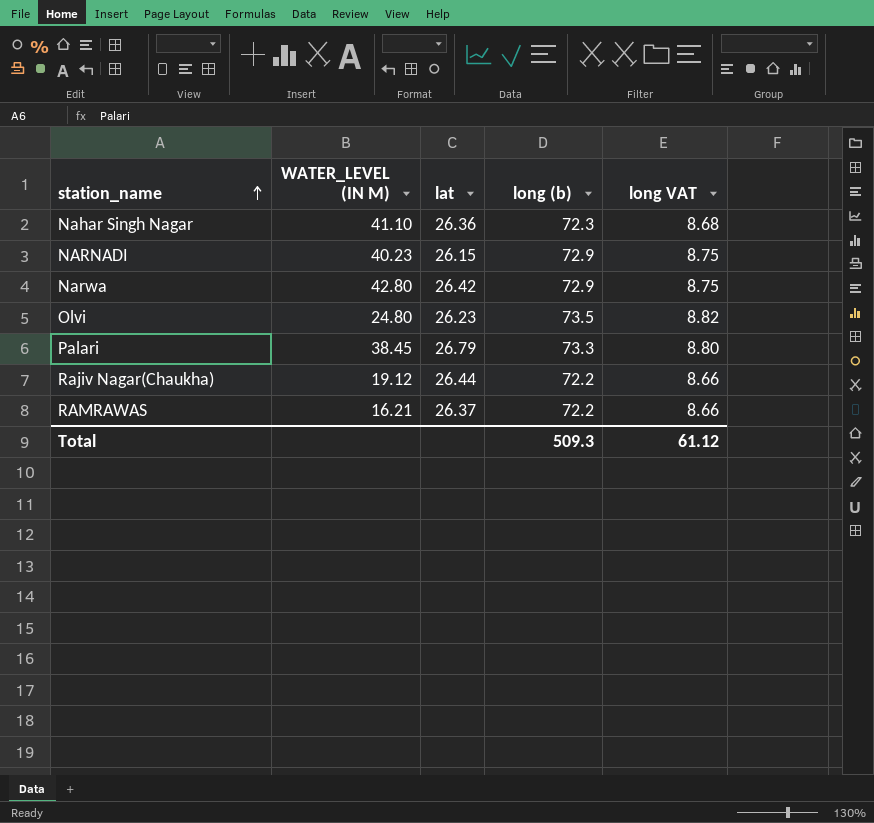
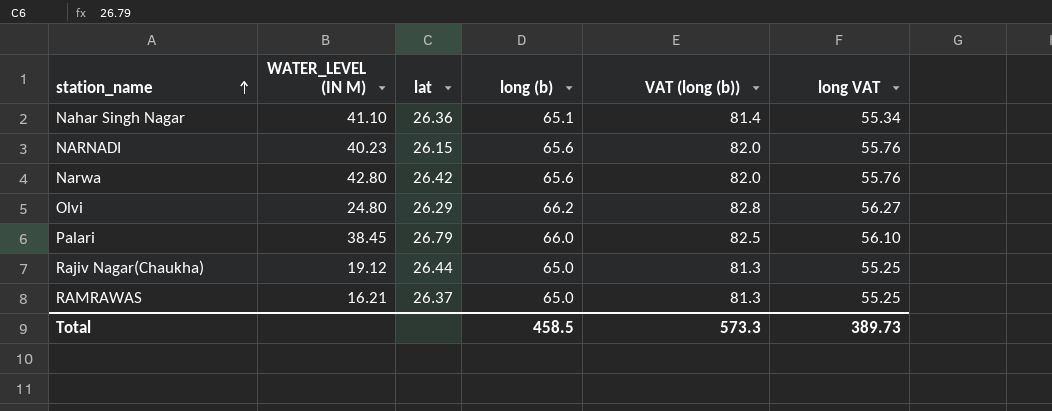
column VAT (long (b)) | formula: none -> [long (b)] * 1.25
column long VAT | formula: [long (b)] * 0.12 -> [long (b)] * 0.85
Nahar Singh Nagar | long (b): 72.3 -> 65.1
NARNADI | long (b): 72.9 -> 65.6
Narwa | long (b): 72.9 -> 65.6
Olvi | lat: 26.23 -> 26.29
Olvi | long (b): 73.5 -> 66.2
Palari | long (b): 73.3 -> 66.0
Rajiv Nagar(Chaukha) | long (b): 72.2 -> 65.0
RAMRAWAS | long (b): 72.2 -> 65.0
Total | long (b): 509.3 -> 458.5
Total | long VAT: 61.12 -> 389.73

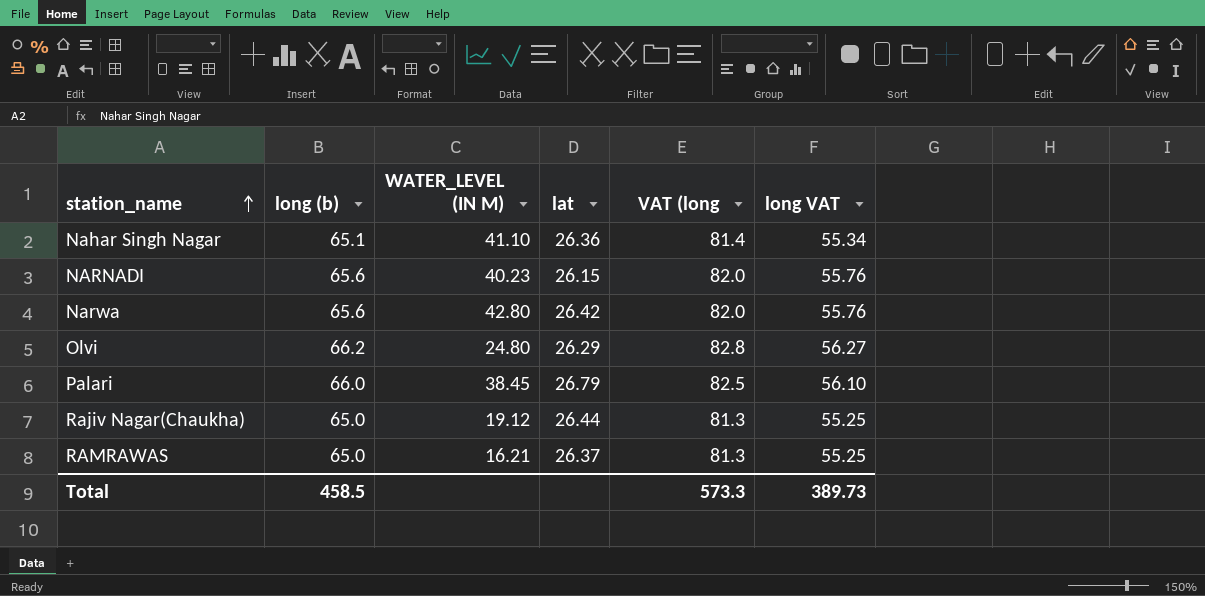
column long (b) | position: 4 -> 2
column name: VAT (long (b)) -> VAT (long

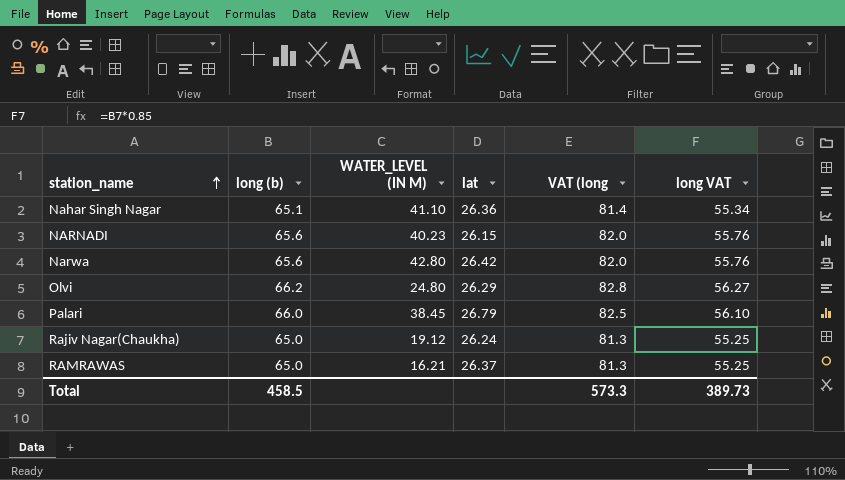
Rajiv Nagar(Chaukha) | lat: 26.44 -> 26.24

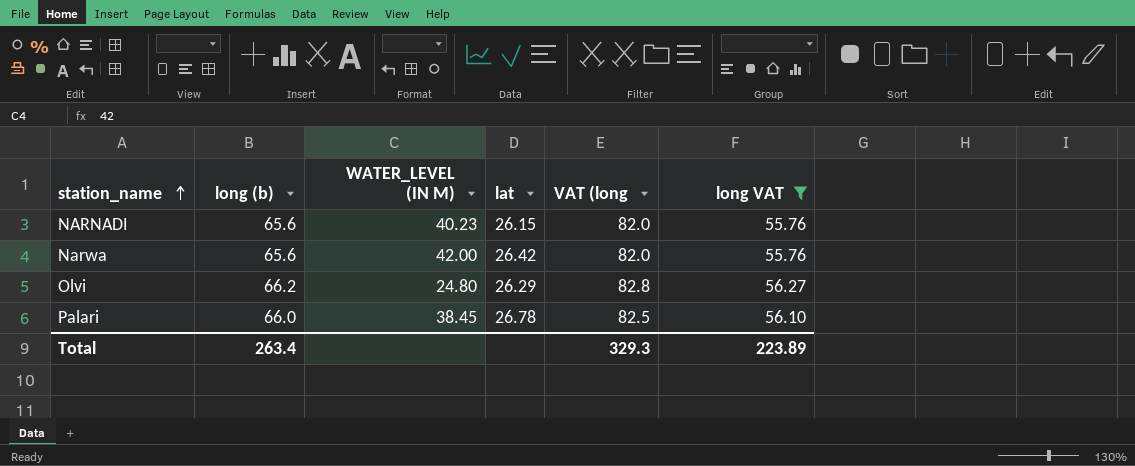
filter: none -> long VAT >= 55.76
Narwa | WATER_LEVEL (IN M): 42.80 -> 42.00
Palari | lat: 26.79 -> 26.78
Total | long (b): 458.5 -> 263.4
Total | VAT (long: 573.3 -> 329.3
Total | long VAT: 389.73 -> 223.89

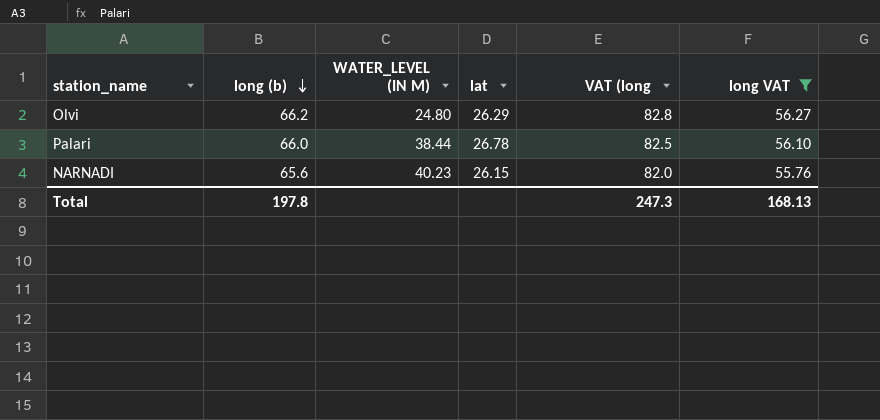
row order: station_name ascending -> long (b) descending
row Narwa: 65.6 | 42.00 | 26.42 | 82.0 | 55.76 -> none
Palari | WATER_LEVEL (IN M): 38.45 -> 38.44
Total | long (b): 263.4 -> 197.8
Total | VAT (long: 329.3 -> 247.3
Total | long VAT: 223.89 -> 168.13

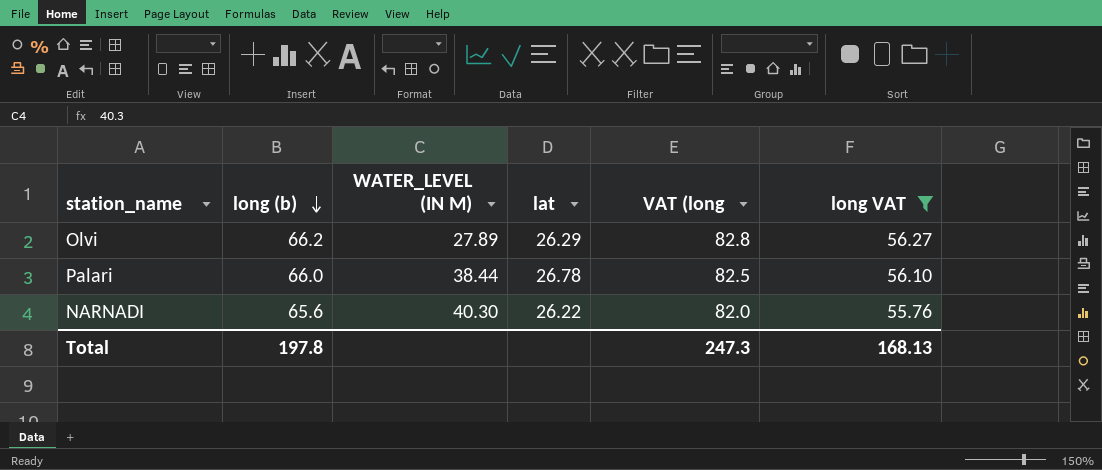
Olvi | WATER_LEVEL (IN M): 24.80 -> 27.89
NARNADI | WATER_LEVEL (IN M): 40.23 -> 40.30
NARNADI | lat: 26.15 -> 26.22

